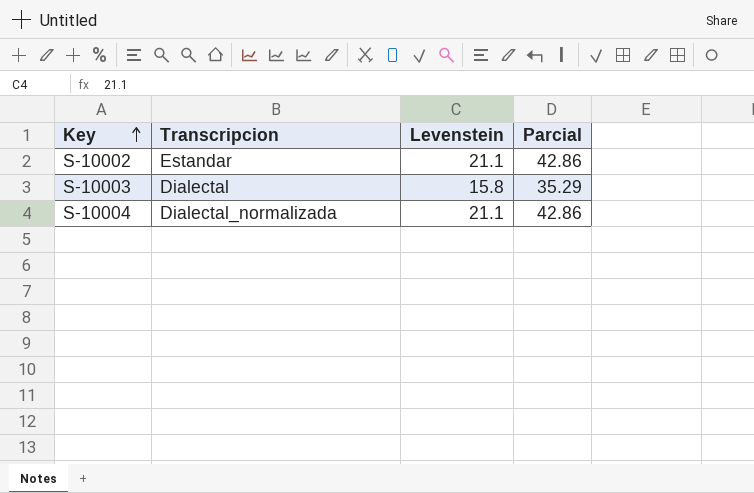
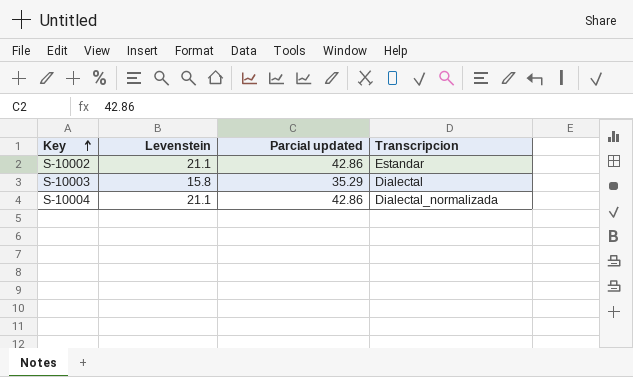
column name: Parcial -> Parcial updated
column Transcripcion | position: 2 -> 4

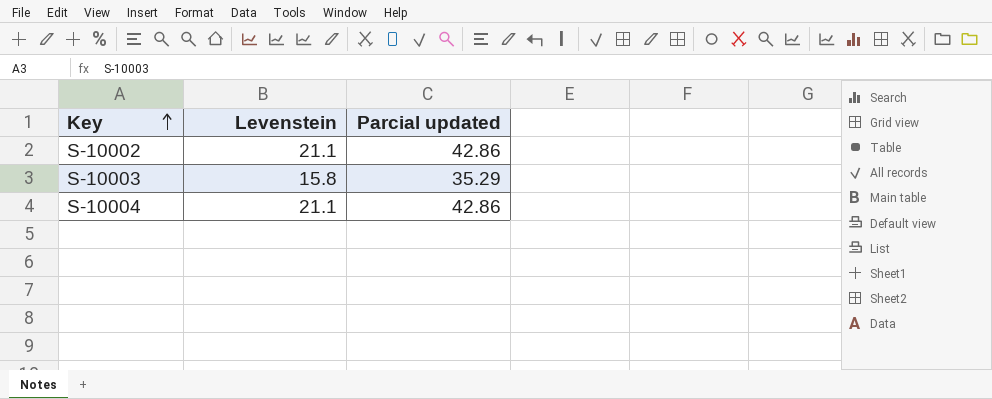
column Transcripcion | position: 4 -> none

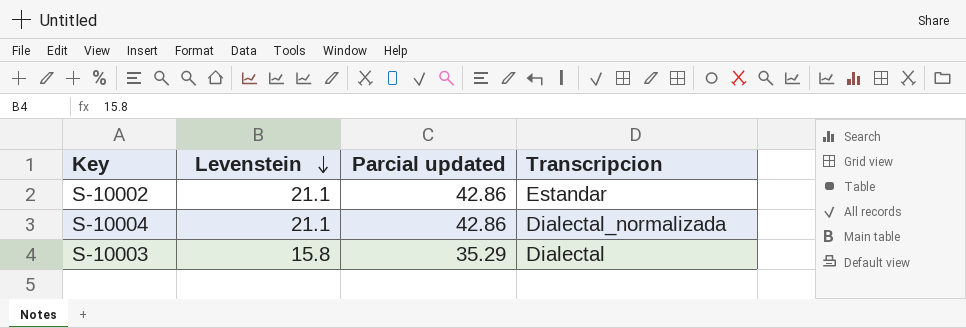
row order: Key ascending -> Levenstein descending
column Transcripcion | position: none -> 4

